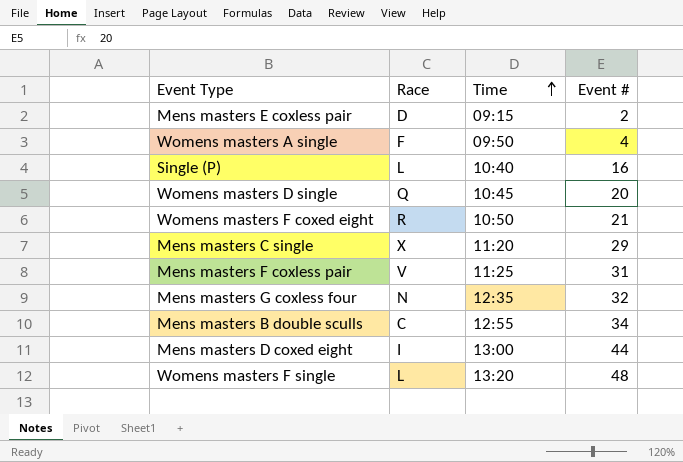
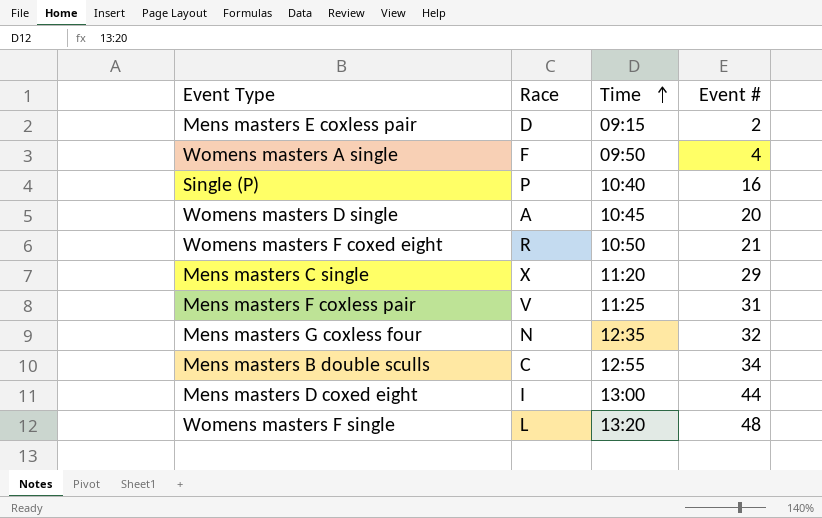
Single (P) | Race: L -> P
Womens masters D single | Race: Q -> A

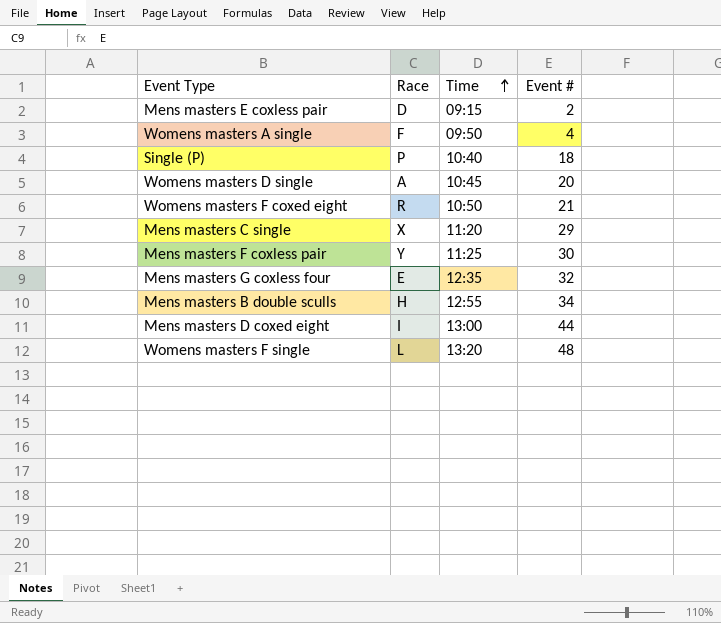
Single (P) | Event #: 16 -> 18
Mens masters F coxless pair | Race: V -> Y
Mens masters F coxless pair | Event #: 31 -> 30
Mens masters G coxless four | Race: N -> E
Mens masters B double sculls | Race: C -> H

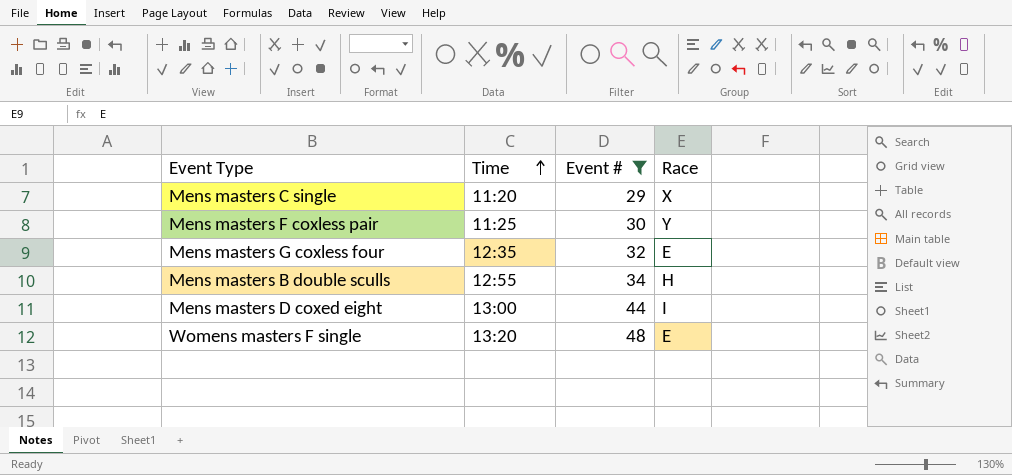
filter: none -> Event # >= 29
column Race | position: 2 -> 4
Womens masters F single | Race: L -> E

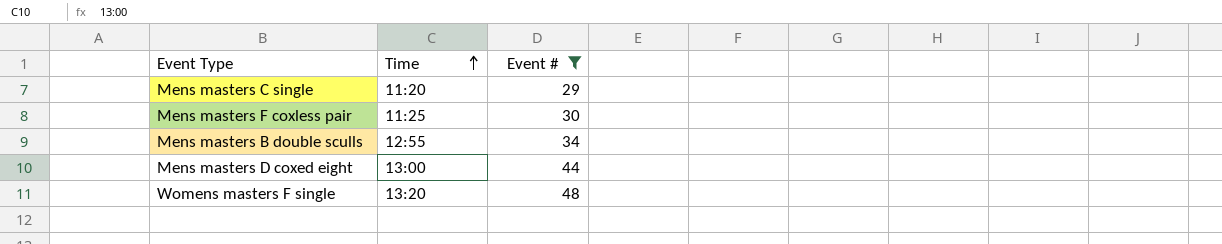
column Race | position: 4 -> none
row Mens masters G coxless four: 12:35 | 32 | E -> none

